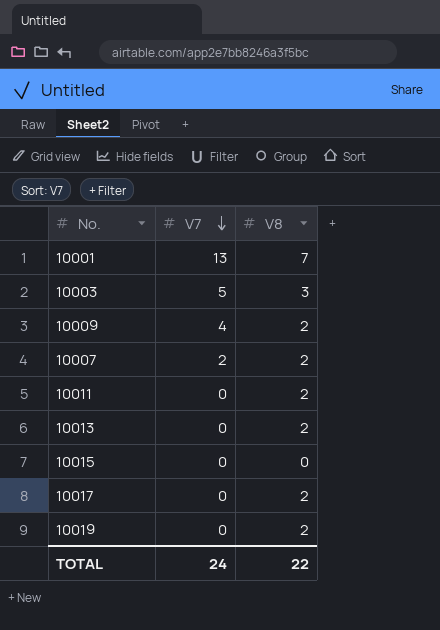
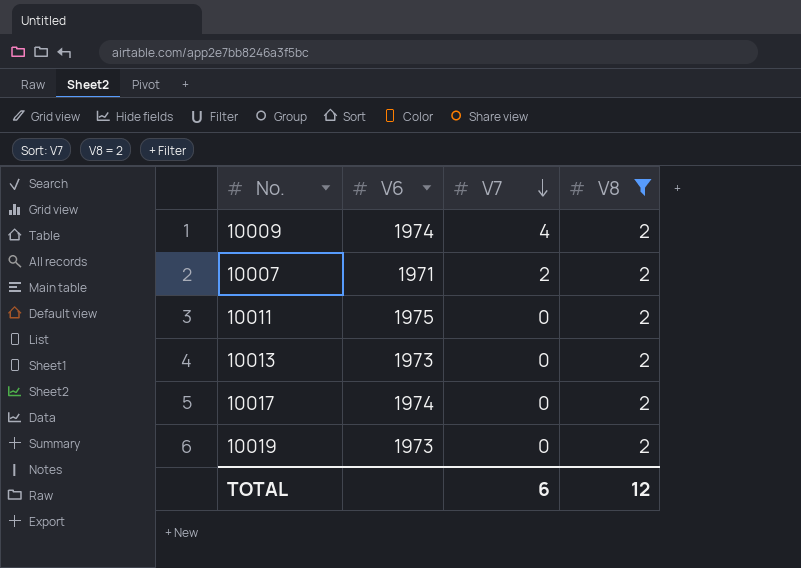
filter: none -> V8 = 2
column V6 | position: none -> 2
TOTAL | V7: 24 -> 6
TOTAL | V8: 22 -> 12

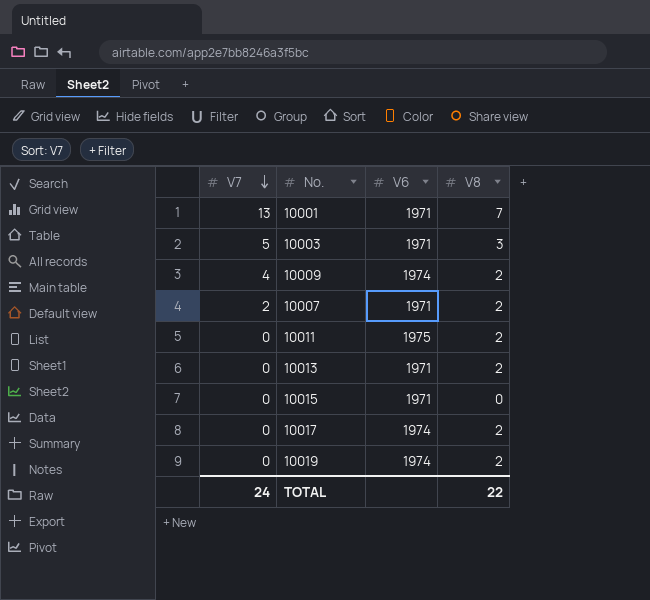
filter: V8 = 2 -> none
column V7 | position: 3 -> 1
10013 | V6: 1973 -> 1971
10019 | V6: 1973 -> 1974
TOTAL | V7: 6 -> 24
TOTAL | V8: 12 -> 22

